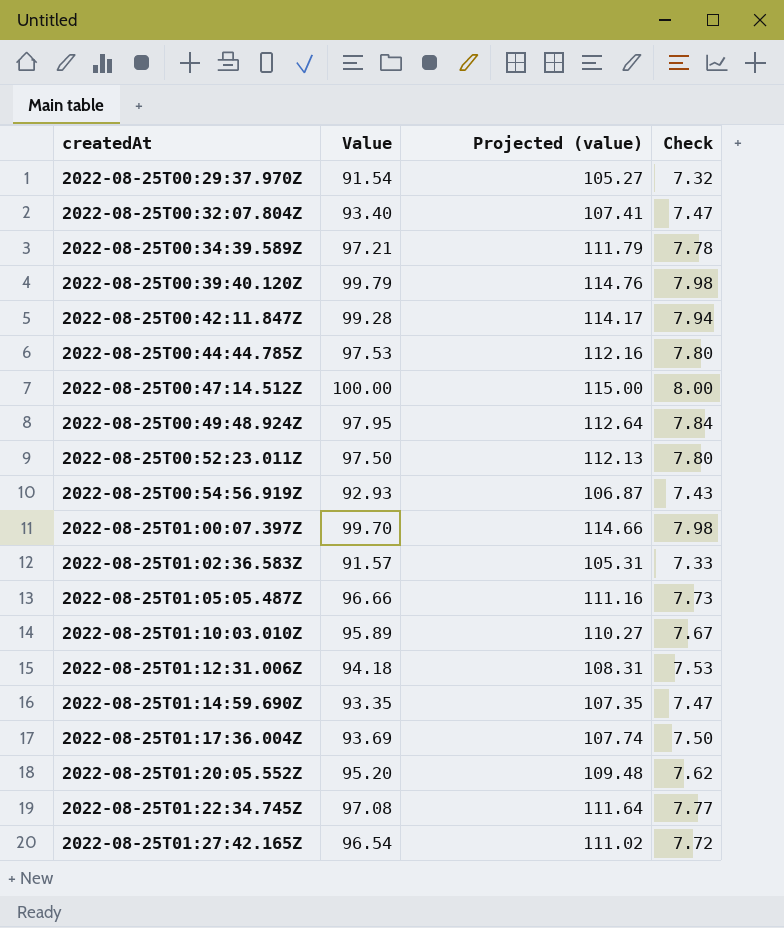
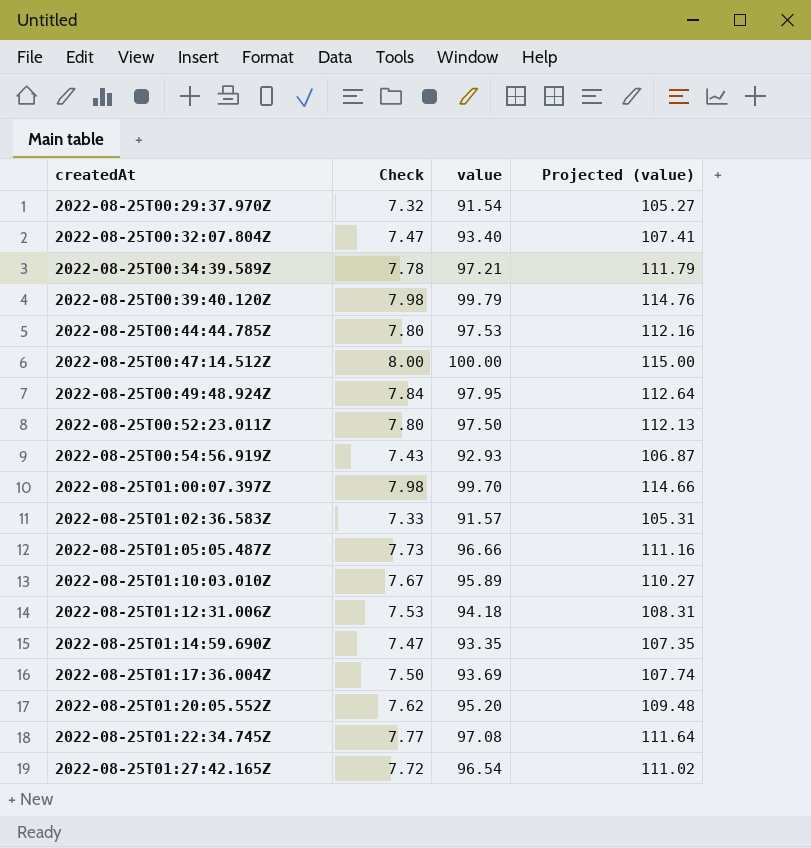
column Check | position: 4 -> 2
column name: Value -> value
row 2022-08-25T00:42:11.847Z: 99.28 | 114.17 | 7.94 -> none

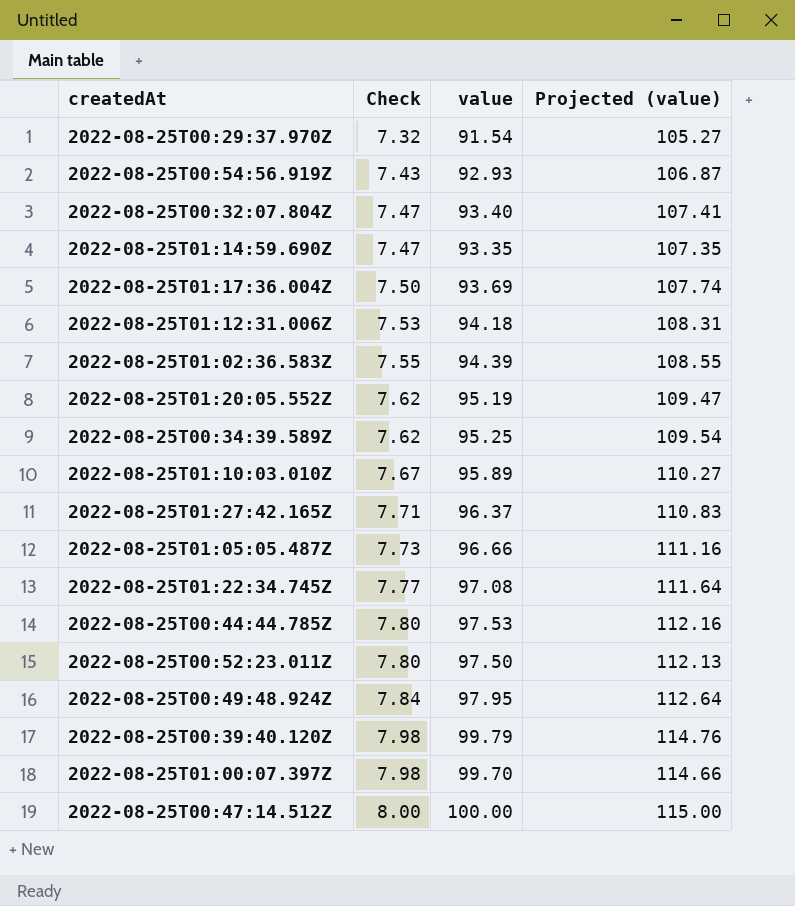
row order: createdAt ascending -> Check ascending
2022-08-25T01:02:36.583Z | Check: 7.33 -> 7.55
2022-08-25T01:02:36.583Z | value: 91.57 -> 94.39
2022-08-25T01:02:36.583Z | Projected (value): 105.31 -> 108.55
2022-08-25T01:20:05.552Z | value: 95.20 -> 95.19
2022-08-25T01:20:05.552Z | Projected (value): 109.48 -> 109.47
2022-08-25T00:34:39.589Z | Check: 7.78 -> 7.62
2022-08-25T00:34:39.589Z | value: 97.21 -> 95.25
2022-08-25T00:34:39.589Z | Projected (value): 111.79 -> 109.54
2022-08-25T01:27:42.165Z | Check: 7.72 -> 7.71
2022-08-25T01:27:42.165Z | value: 96.54 -> 96.37
2022-08-25T01:27:42.165Z | Projected (value): 111.02 -> 110.83

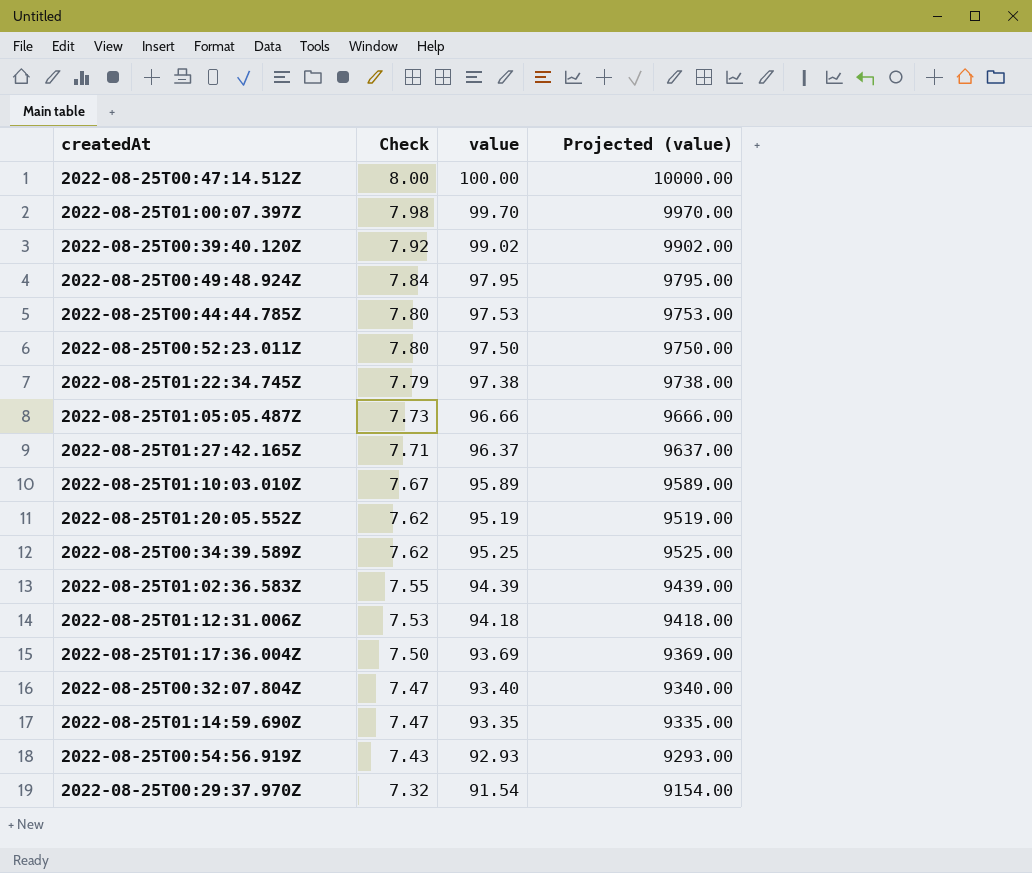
row order: Check ascending -> Check descending
column Projected (value) | formula: [value] * 1.15 -> [value] * 100
2022-08-25T00:39:40.120Z | Check: 7.98 -> 7.92
2022-08-25T00:39:40.120Z | value: 99.79 -> 99.02
2022-08-25T01:22:34.745Z | Check: 7.77 -> 7.79
2022-08-25T01:22:34.745Z | value: 97.08 -> 97.38

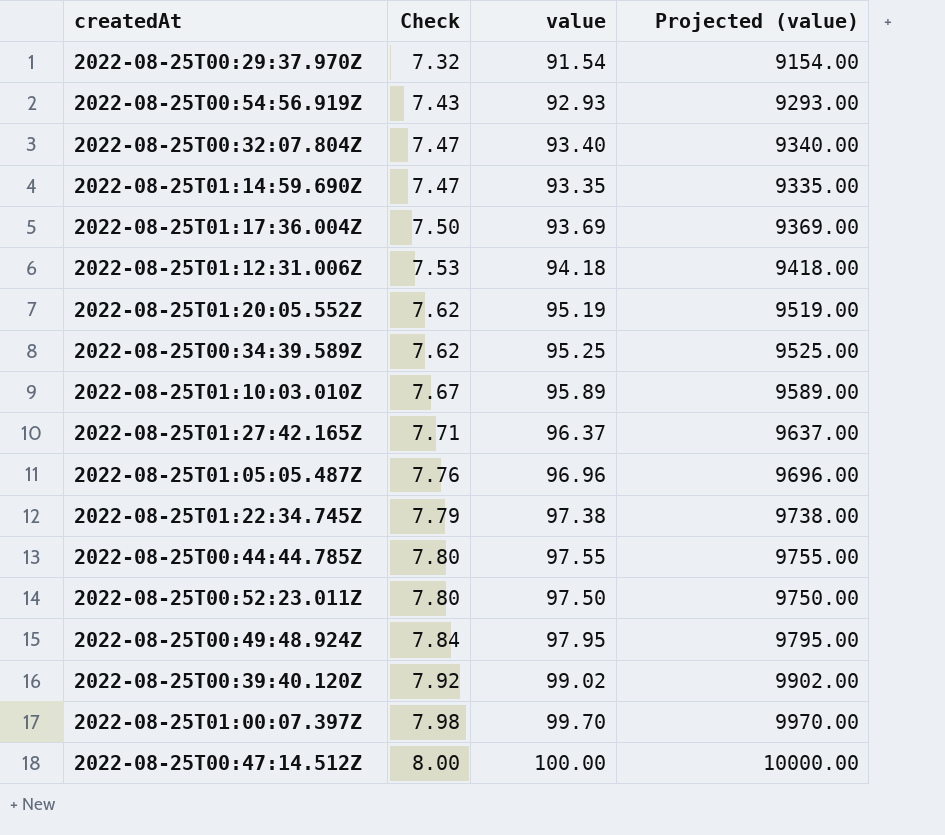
row order: Check descending -> Check ascending
row 2022-08-25T01:02:36.583Z: 7.55 | 94.39 | 9439.00 -> none
2022-08-25T01:05:05.487Z | Check: 7.73 -> 7.76
2022-08-25T01:05:05.487Z | value: 96.66 -> 96.96
2022-08-25T01:05:05.487Z | Projected (value): 9666.00 -> 9696.00
2022-08-25T00:44:44.785Z | value: 97.53 -> 97.55
2022-08-25T00:44:44.785Z | Projected (value): 9753.00 -> 9755.00

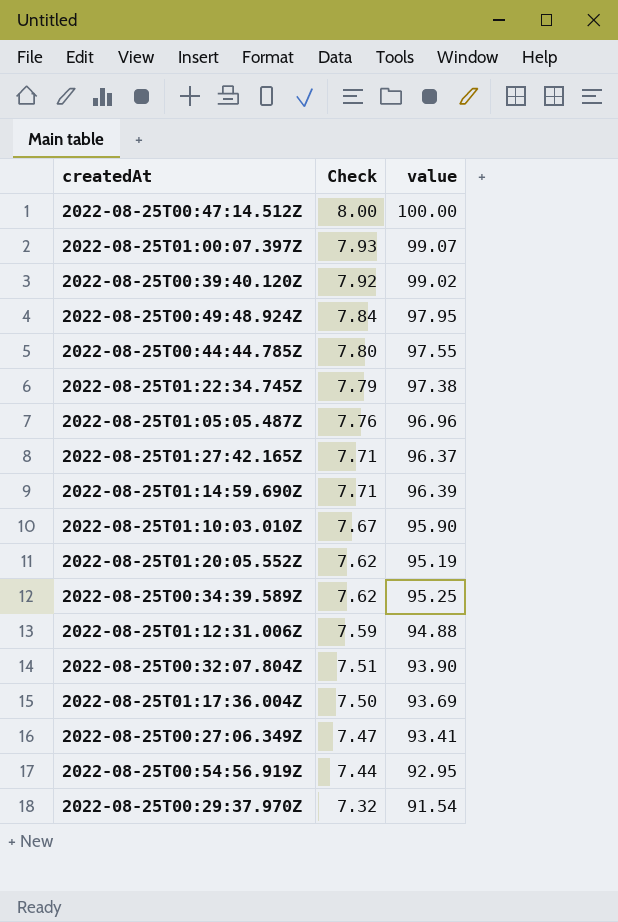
row order: Check ascending -> Check descending
column Projected (value) | formula: [value] * 100 -> none
row 2022-08-25T00:52:23.011Z: 7.80 | 97.50 | 9750.00 -> none
2022-08-25T01:00:07.397Z | Check: 7.98 -> 7.93
2022-08-25T01:00:07.397Z | value: 99.70 -> 99.07
2022-08-25T01:14:59.690Z | Check: 7.47 -> 7.71
2022-08-25T01:14:59.690Z | value: 93.35 -> 96.39
2022-08-25T01:10:03.010Z | value: 95.89 -> 95.90
2022-08-25T01:12:31.006Z | Check: 7.53 -> 7.59
2022-08-25T01:12:31.006Z | value: 94.18 -> 94.88
2022-08-25T00:32:07.804Z | Check: 7.47 -> 7.51
2022-08-25T00:32:07.804Z | value: 93.40 -> 93.90
row 2022-08-25T00:27:06.349Z: none -> 7.47 | 93.41
2022-08-25T00:54:56.919Z | Check: 7.43 -> 7.44
2022-08-25T00:54:56.919Z | value: 92.93 -> 92.95

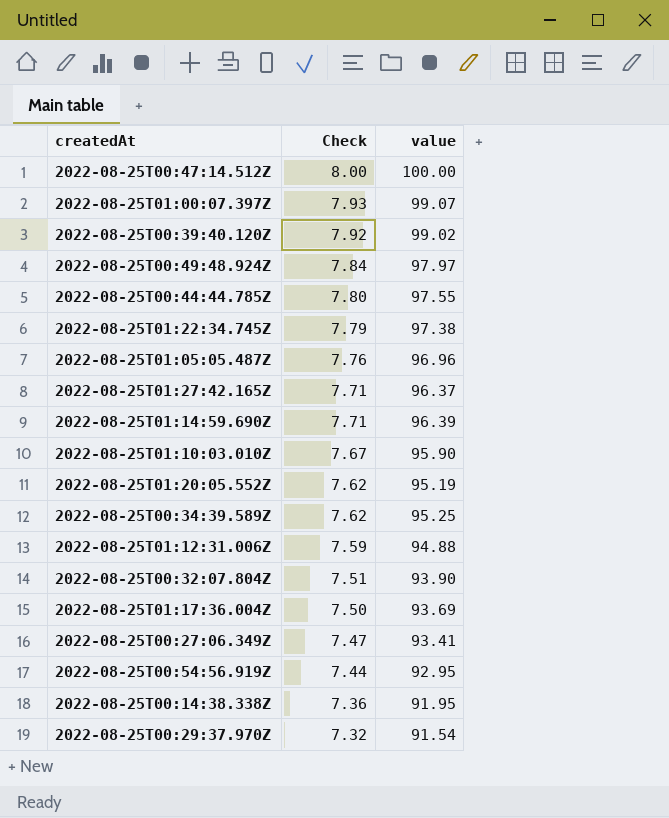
2022-08-25T00:49:48.924Z | value: 97.95 -> 97.97
row 2022-08-25T00:14:38.338Z: none -> 7.36 | 91.95

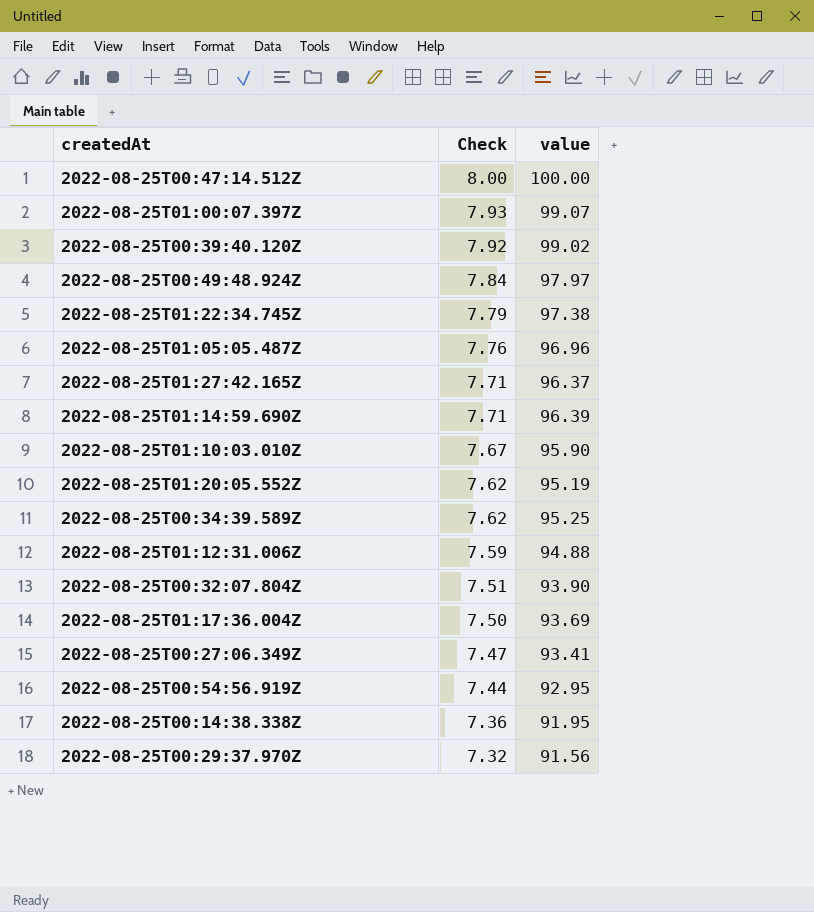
row 2022-08-25T00:44:44.785Z: 7.80 | 97.55 -> none
2022-08-25T00:29:37.970Z | value: 91.54 -> 91.56

